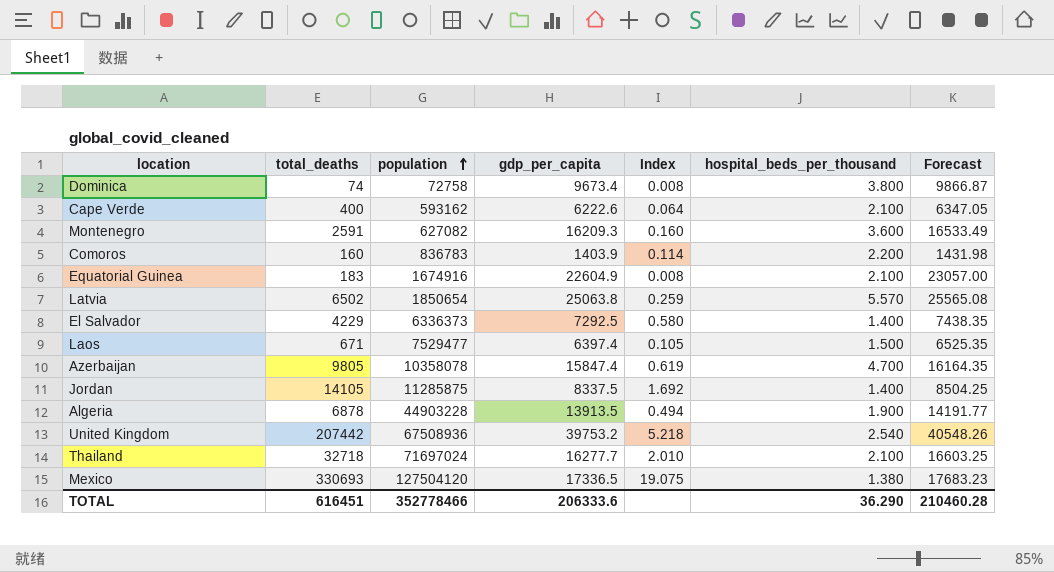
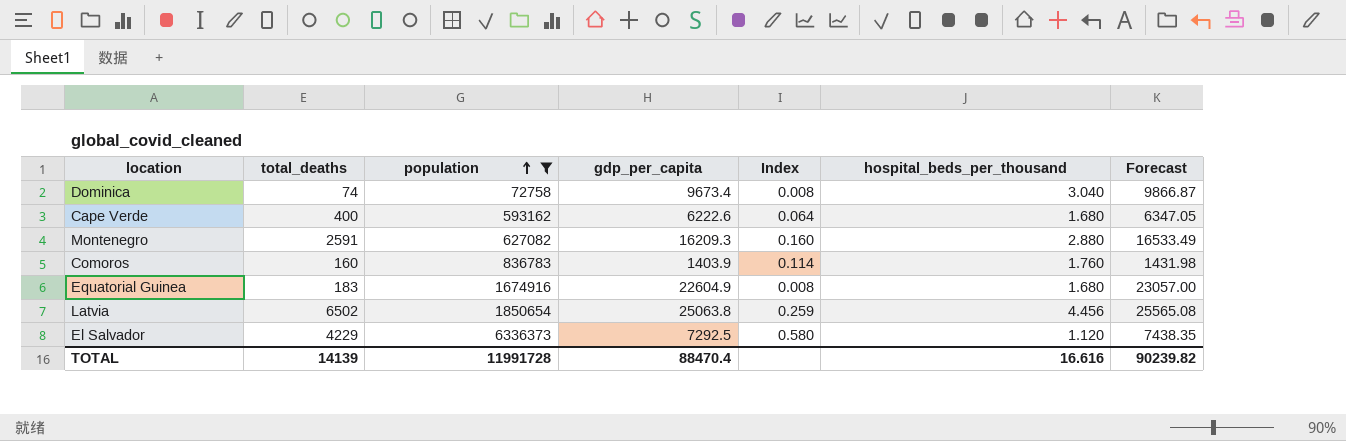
filter: none -> population <= 6336373
Dominica | hospital_beds_per_thousand: 3.800 -> 3.040
Cape Verde | hospital_beds_per_thousand: 2.100 -> 1.680
Montenegro | hospital_beds_per_thousand: 3.600 -> 2.880
Comoros | hospital_beds_per_thousand: 2.200 -> 1.760
Equatorial Guinea | hospital_beds_per_thousand: 2.100 -> 1.680
Latvia | hospital_beds_per_thousand: 5.570 -> 4.456
El Salvador | hospital_beds_per_thousand: 1.400 -> 1.120
TOTAL | total_deaths: 616451 -> 14139
TOTAL | population: 352778466 -> 11991728
TOTAL | gdp_per_capita: 206333.6 -> 88470.4
TOTAL | hospital_beds_per_thousand: 36.290 -> 16.616
TOTAL | Forecast: 210460.28 -> 90239.82

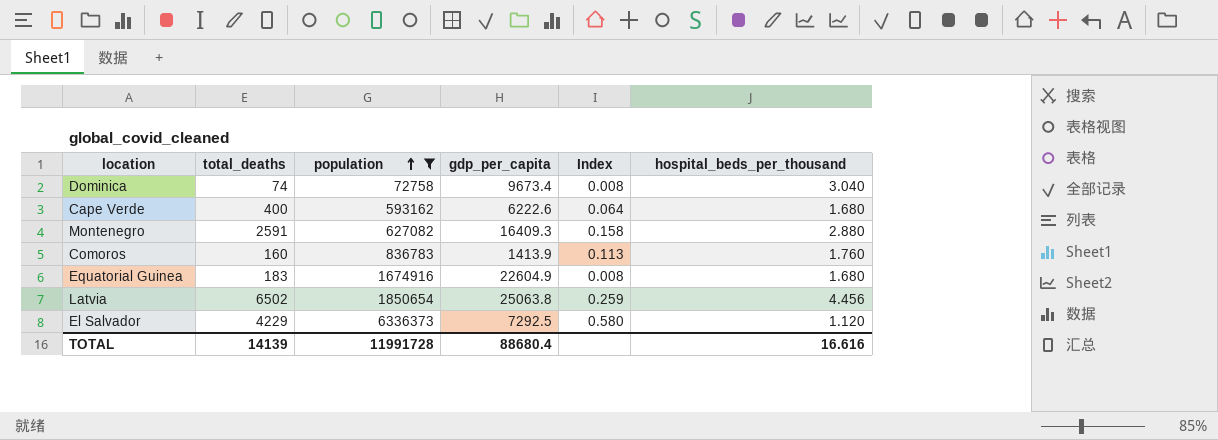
column Forecast | formula: [gdp_per_capita] * 1.02 -> none
Montenegro | gdp_per_capita: 16209.3 -> 16409.3
Montenegro | Index: 0.160 -> 0.158
Comoros | gdp_per_capita: 1403.9 -> 1413.9
Comoros | Index: 0.114 -> 0.113
TOTAL | gdp_per_capita: 88470.4 -> 88680.4

